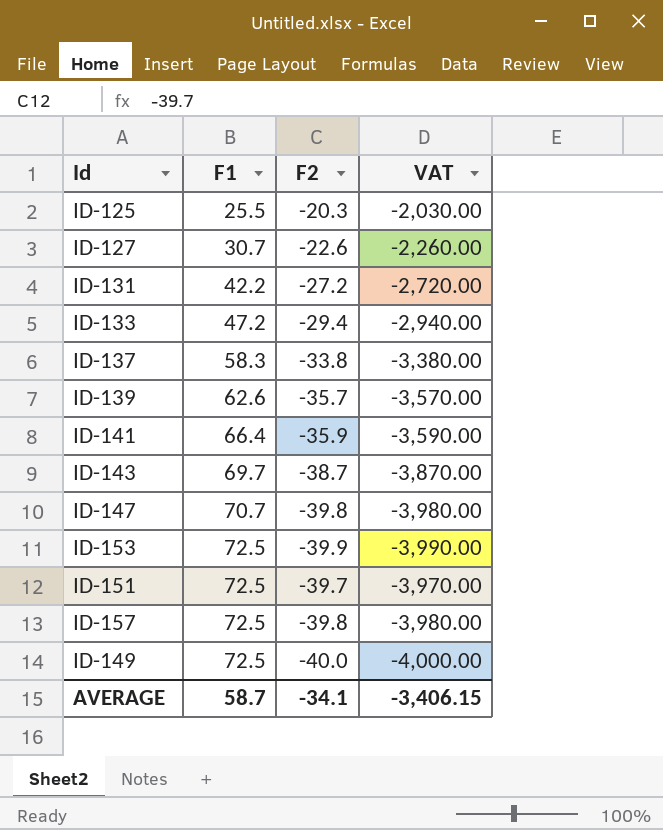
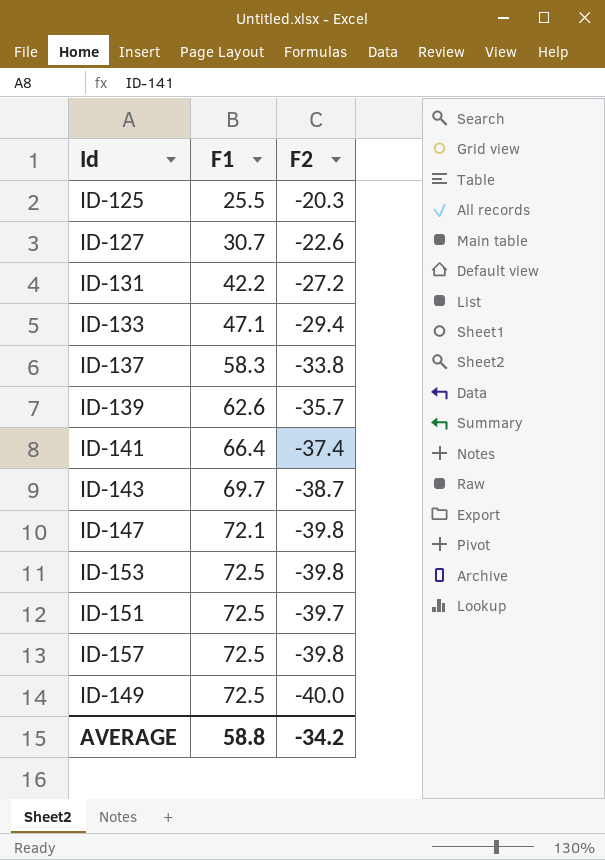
column VAT | formula: [F2] * 100 -> none
ID-133 | F1: 47.2 -> 47.1
ID-141 | F2: -35.9 -> -37.4
ID-147 | F1: 70.7 -> 72.1
ID-153 | F2: -39.9 -> -39.8
AVERAGE | F1: 58.7 -> 58.8
AVERAGE | F2: -34.1 -> -34.2

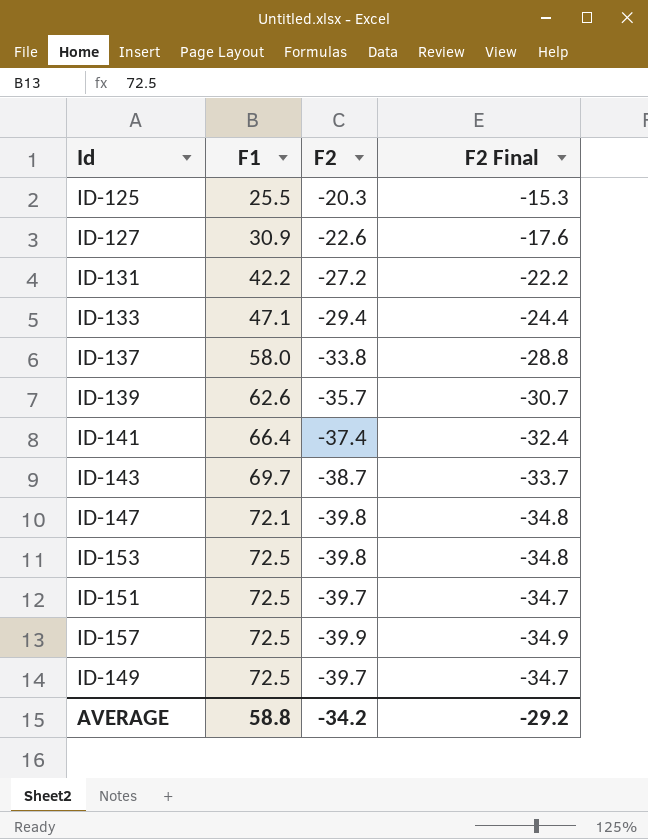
column F2 Final | formula: none -> [F2] + 5
ID-127 | F1: 30.7 -> 30.9
ID-137 | F1: 58.3 -> 58.0
ID-157 | F2: -39.8 -> -39.9
ID-149 | F2: -40.0 -> -39.7

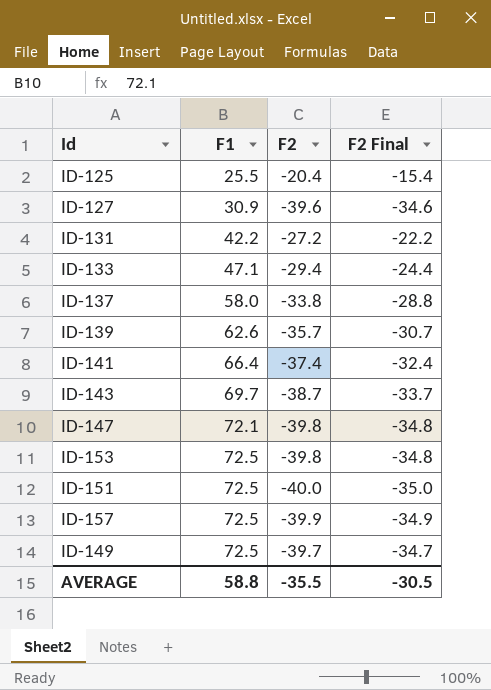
ID-125 | F2: -20.3 -> -20.4
ID-125 | F2 Final: -15.3 -> -15.4
ID-127 | F2: -22.6 -> -39.6
ID-127 | F2 Final: -17.6 -> -34.6
ID-151 | F2: -39.7 -> -40.0
ID-151 | F2 Final: -34.7 -> -35.0
AVERAGE | F2: -34.2 -> -35.5
AVERAGE | F2 Final: -29.2 -> -30.5

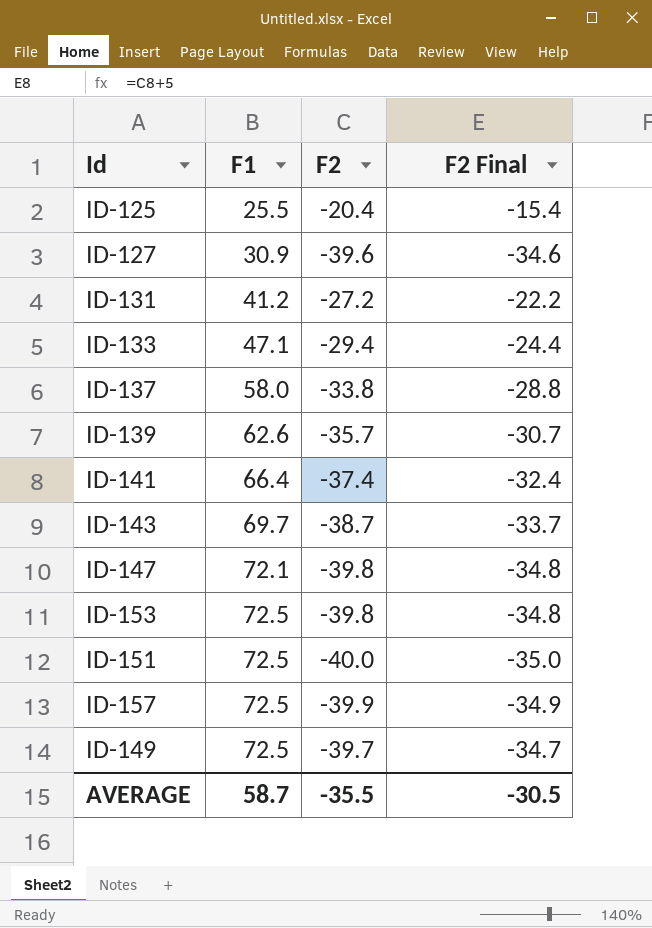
ID-131 | F1: 42.2 -> 41.2
AVERAGE | F1: 58.8 -> 58.7

